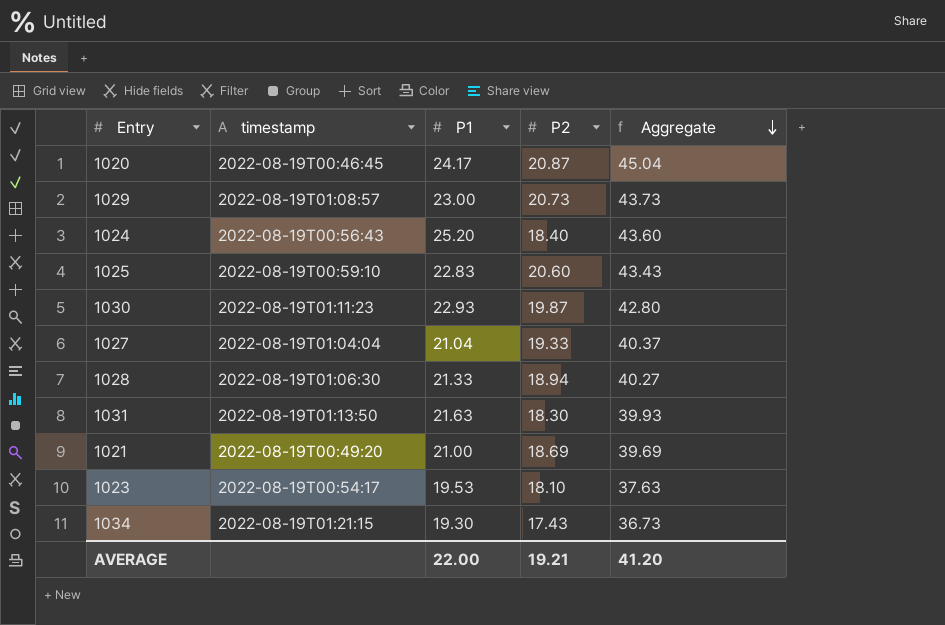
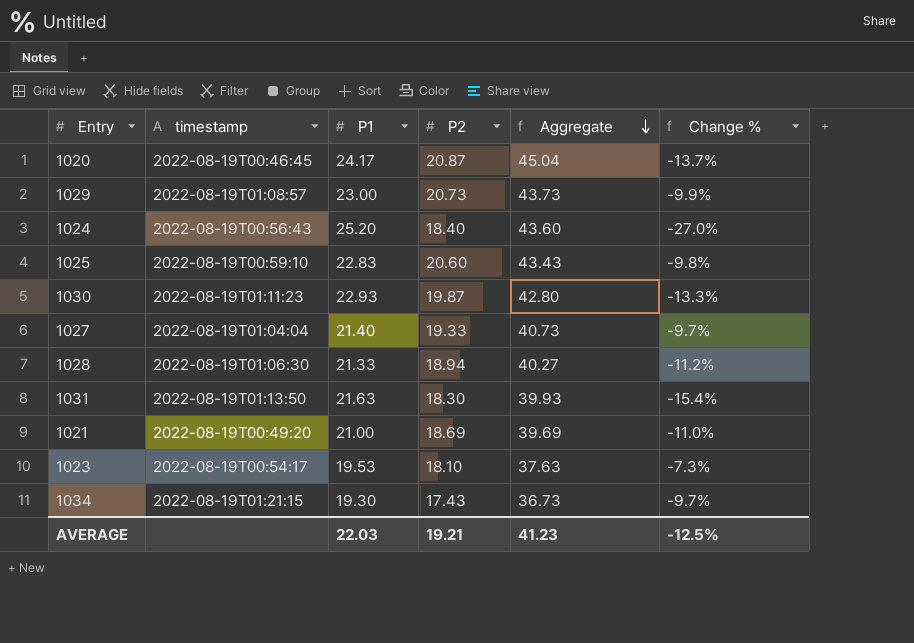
column Change % | formula: none -> ([P2] - [P1]) / [P1]
1027 | P1: 21.04 -> 21.40
1027 | Aggregate: 40.37 -> 40.73
AVERAGE | P1: 22.00 -> 22.03
AVERAGE | Aggregate: 41.20 -> 41.23

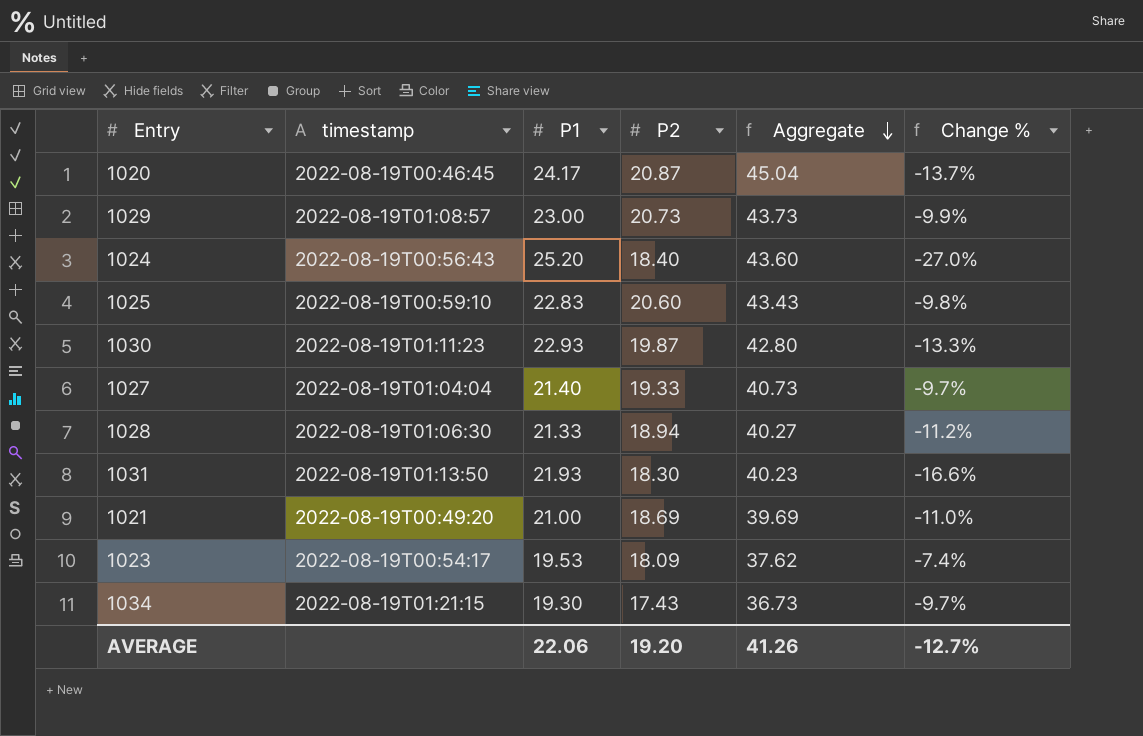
1031 | P1: 21.63 -> 21.93
1031 | Aggregate: 39.93 -> 40.23
1031 | Change %: -15.4% -> -16.6%
1023 | P2: 18.10 -> 18.09
1023 | Aggregate: 37.63 -> 37.62
1023 | Change %: -7.3% -> -7.4%
AVERAGE | P1: 22.03 -> 22.06
AVERAGE | P2: 19.21 -> 19.20
AVERAGE | Aggregate: 41.23 -> 41.26
AVERAGE | Change %: -12.5% -> -12.7%

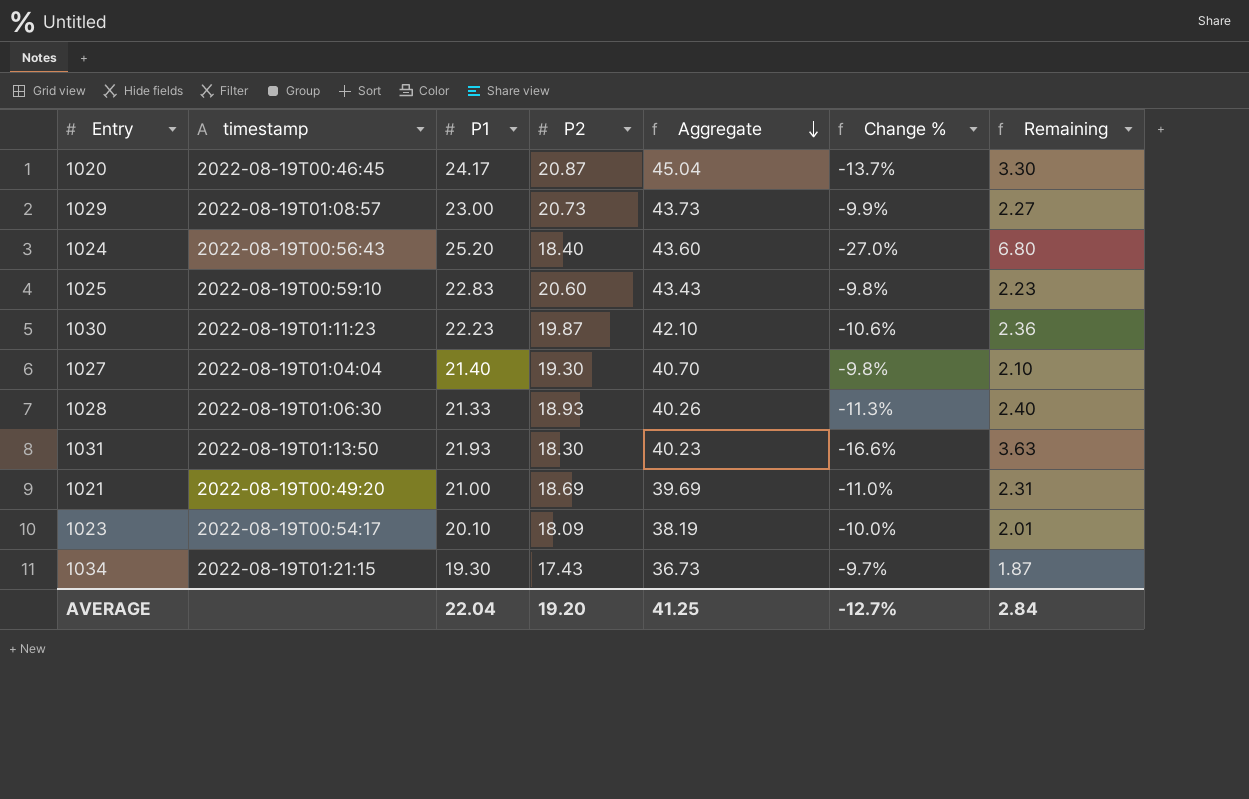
column Remaining | formula: none -> [P1] - [P2]
1030 | P1: 22.93 -> 22.23
1030 | Aggregate: 42.80 -> 42.10
1030 | Change %: -13.3% -> -10.6%
1027 | P2: 19.33 -> 19.30
1027 | Aggregate: 40.73 -> 40.70
1027 | Change %: -9.7% -> -9.8%
1028 | P2: 18.94 -> 18.93
1028 | Aggregate: 40.27 -> 40.26
1028 | Change %: -11.2% -> -11.3%
1023 | P1: 19.53 -> 20.10
1023 | Aggregate: 37.62 -> 38.19
1023 | Change %: -7.4% -> -10.0%
AVERAGE | P1: 22.06 -> 22.04
AVERAGE | Aggregate: 41.26 -> 41.25

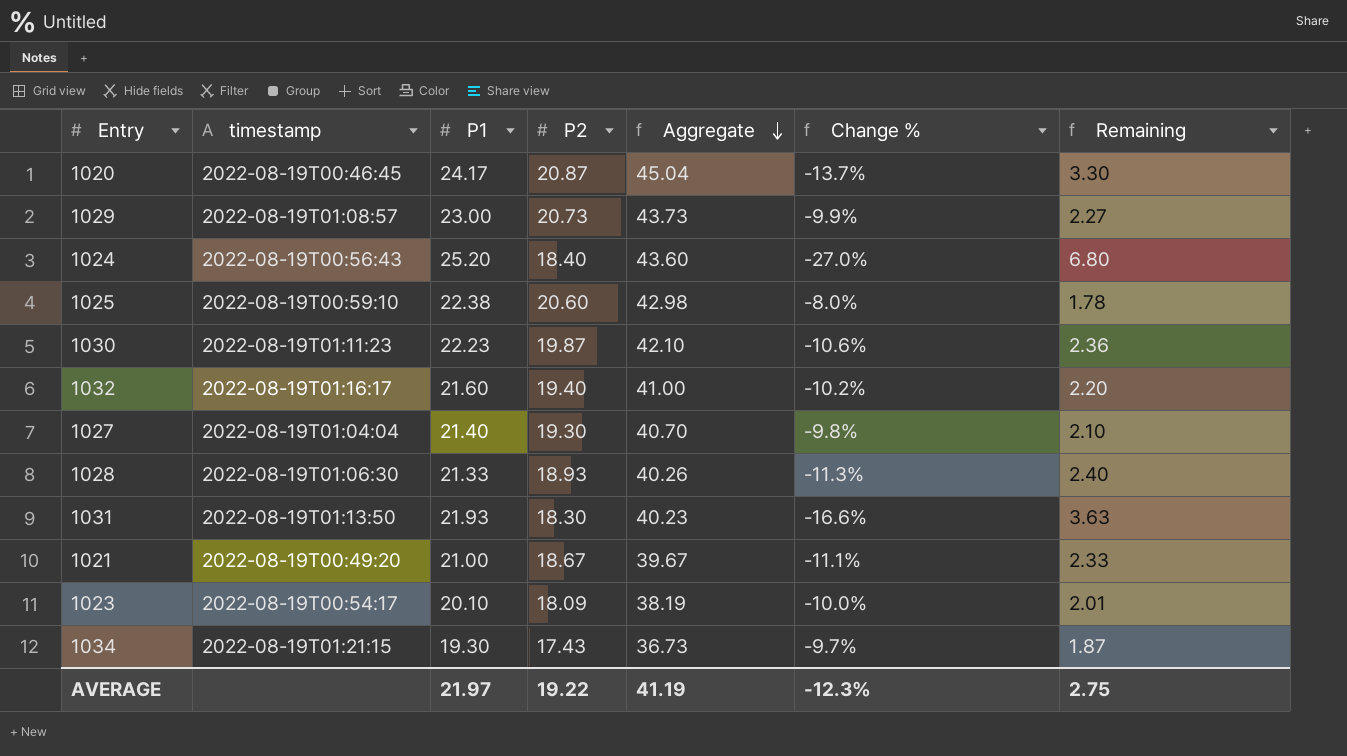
1025 | P1: 22.83 -> 22.38
1025 | Aggregate: 43.43 -> 42.98
1025 | Change %: -9.8% -> -8.0%
1025 | Remaining: 2.23 -> 1.78
row 1032: none -> 2022-08-19T01:16:17 | 21.60 | 19.40 | 41.00 | -10.2% | 2.20
1021 | P2: 18.69 -> 18.67
1021 | Aggregate: 39.69 -> 39.67
1021 | Change %: -11.0% -> -11.1%
1021 | Remaining: 2.31 -> 2.33
AVERAGE | P1: 22.04 -> 21.97
AVERAGE | P2: 19.20 -> 19.22
AVERAGE | Aggregate: 41.25 -> 41.19
AVERAGE | Change %: -12.7% -> -12.3%
AVERAGE | Remaining: 2.84 -> 2.75

